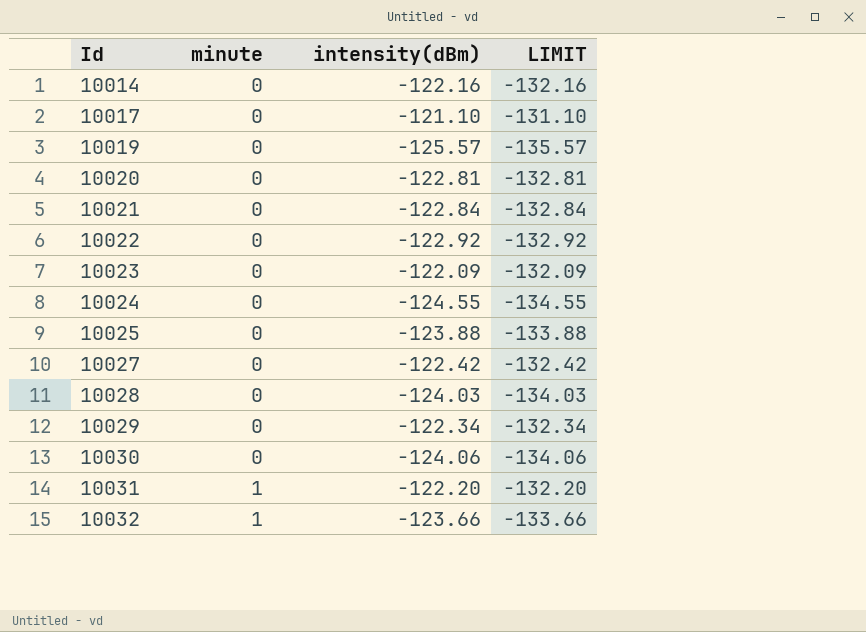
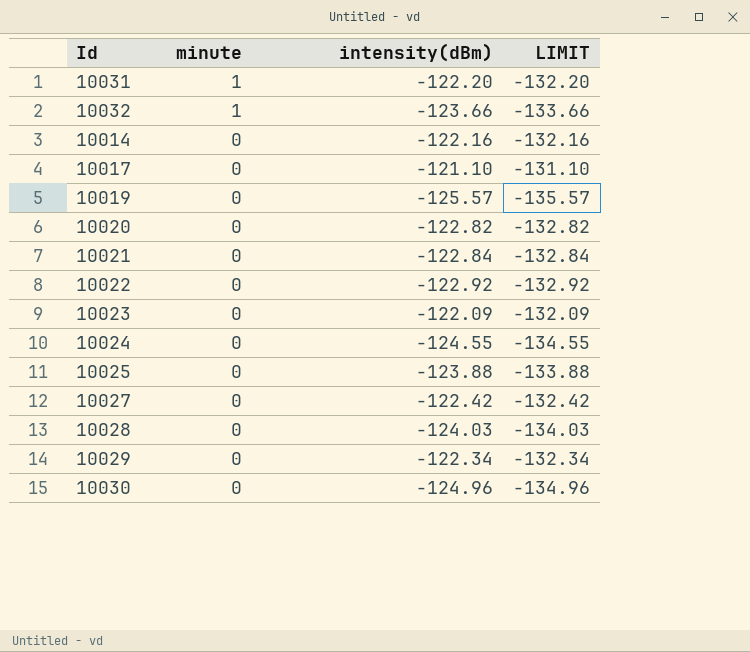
row order: Id ascending -> minute descending
10020 | intensity(dBm): -122.81 -> -122.82
10020 | LIMIT: -132.81 -> -132.82
10030 | intensity(dBm): -124.06 -> -124.96
10030 | LIMIT: -134.06 -> -134.96

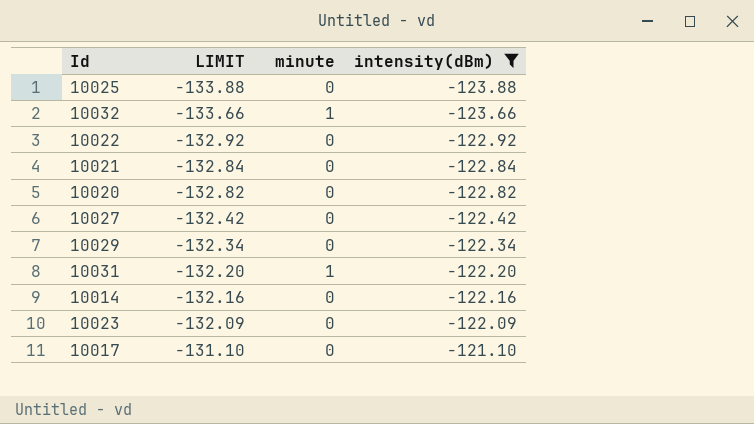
filter: none -> intensity(dBm) >= -123.88
row order: minute descending -> LIMIT ascending
column LIMIT | position: 4 -> 2

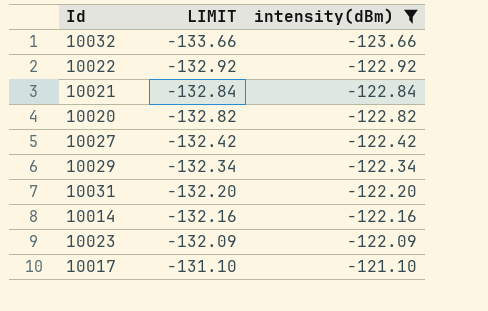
column minute | position: 3 -> none
row 10025: -133.88 | 0 | -123.88 -> none

